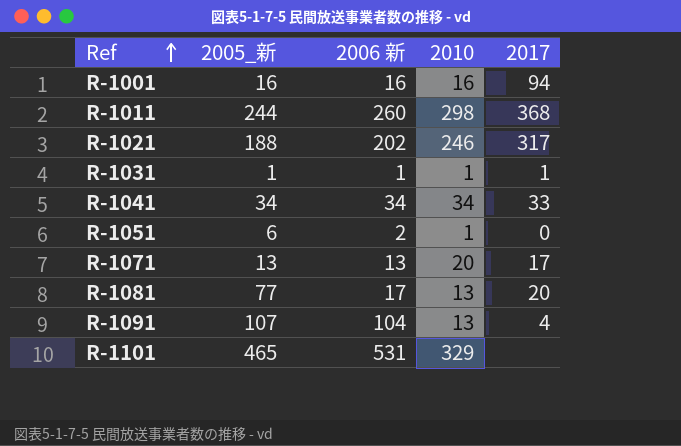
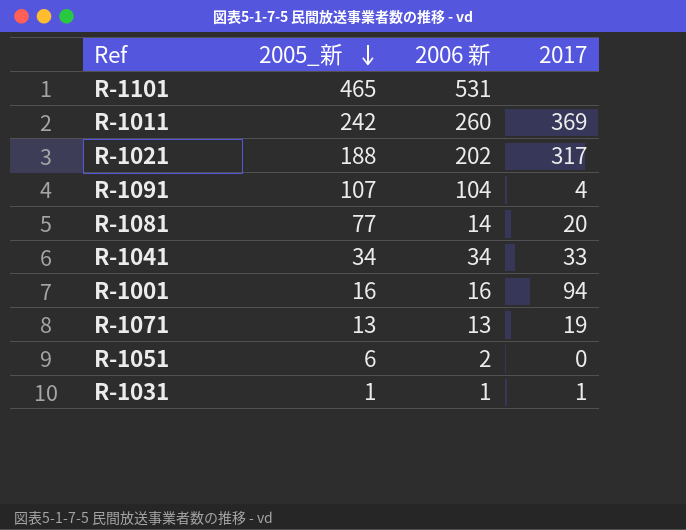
row order: Ref ascending -> 2005_新 descending
column 2010 | position: 4 -> none
R-1011 | 2005_新: 244 -> 242
R-1011 | 2017: 368 -> 369
R-1081 | 2006 新: 17 -> 14
R-1071 | 2017: 17 -> 19

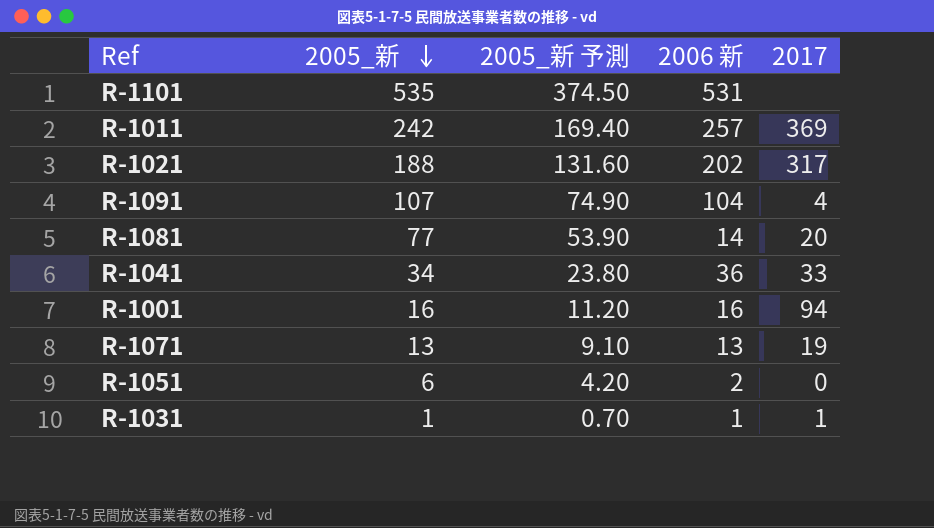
column 2005_新 予測 | formula: none -> [2005_新] * 0.7
R-1101 | 2005_新: 465 -> 535
R-1011 | 2006 新: 260 -> 257
R-1041 | 2006 新: 34 -> 36

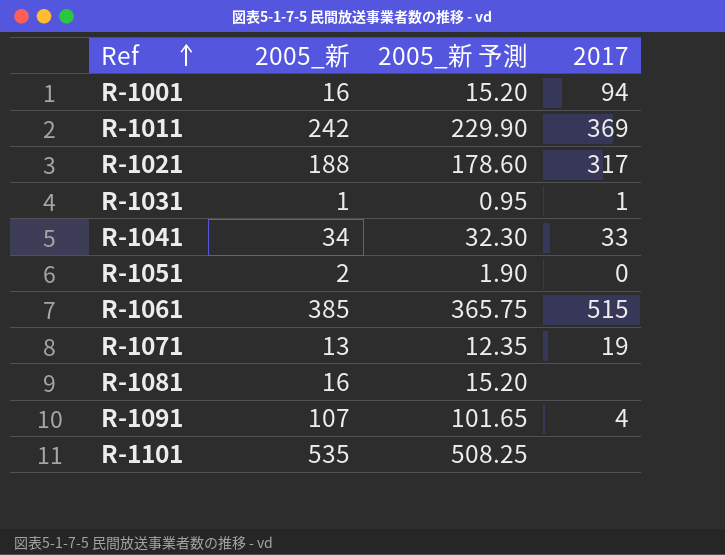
row order: 2005_新 descending -> Ref ascending
column 2006 新 | position: 4 -> none
column 2005_新 予測 | formula: [2005_新] * 0.7 -> [2005_新] * 0.95
R-1051 | 2005_新: 6 -> 2
row R-1061: none -> 385 | 365.75 | 515
R-1081 | 2005_新: 77 -> 16
R-1081 | 2017: 20 -> none

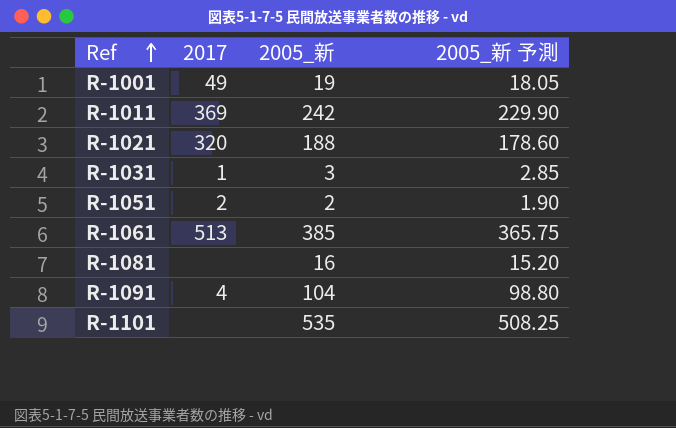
column 2017 | position: 4 -> 2
row R-1041: 34 | 32.30 | 33 -> none
row R-1071: 13 | 12.35 | 19 -> none
R-1001 | 2017: 94 -> 49
R-1001 | 2005_新: 16 -> 19
R-1001 | 2005_新 予測: 15.20 -> 18.05
R-1021 | 2017: 317 -> 320
R-1031 | 2005_新: 1 -> 3
R-1031 | 2005_新 予測: 0.95 -> 2.85
R-1051 | 2017: 0 -> 2
R-1061 | 2017: 515 -> 513
R-1091 | 2005_新: 107 -> 104
R-1091 | 2005_新 予測: 101.65 -> 98.80

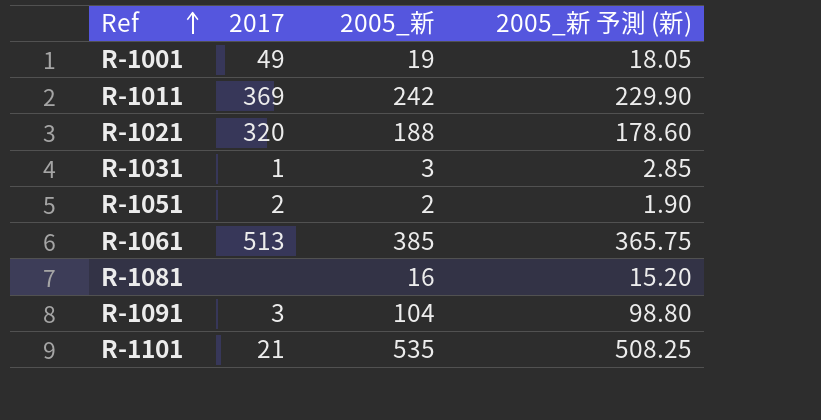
column name: 2005_新 予測 -> 2005_新 予測 (新)
R-1091 | 2017: 4 -> 3
R-1101 | 2017: none -> 21

